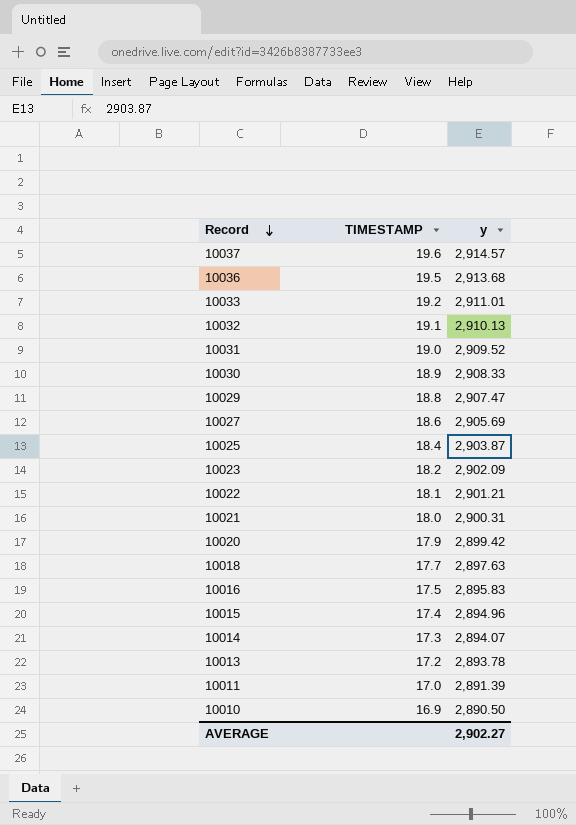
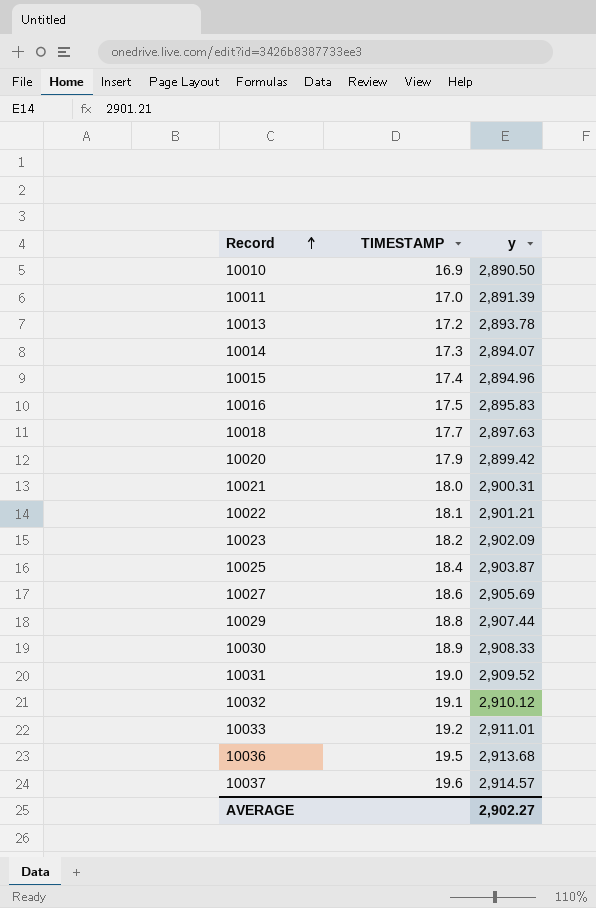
row order: Record descending -> Record ascending
10029 | y: 2,907.47 -> 2,907.44
10032 | y: 2,910.13 -> 2,910.12

